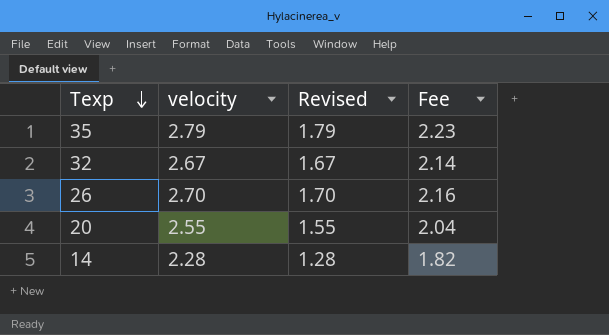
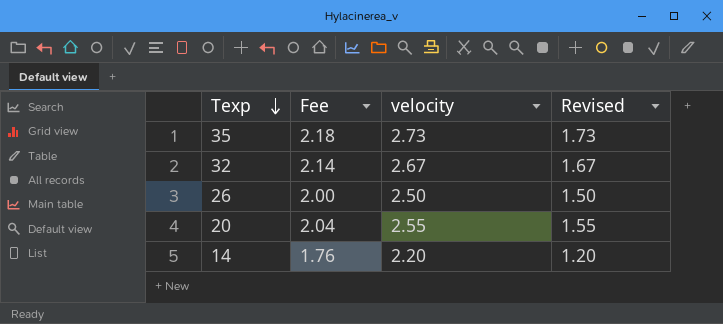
column Fee | position: 4 -> 2
35 | Fee: 2.23 -> 2.18
35 | velocity: 2.79 -> 2.73
35 | Revised: 1.79 -> 1.73
26 | Fee: 2.16 -> 2.00
26 | velocity: 2.70 -> 2.50
26 | Revised: 1.70 -> 1.50
14 | Fee: 1.82 -> 1.76
14 | velocity: 2.28 -> 2.20
14 | Revised: 1.28 -> 1.20

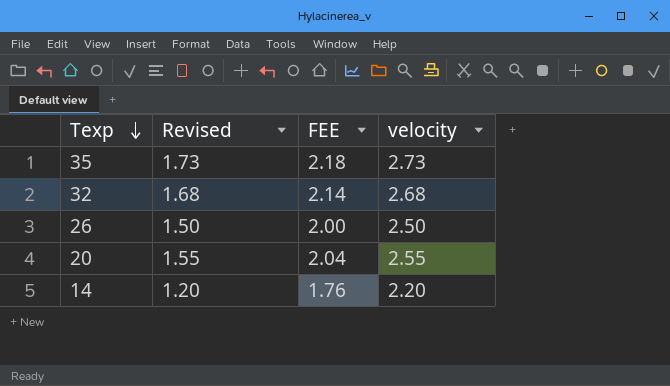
column Revised | position: 4 -> 2
column name: Fee -> FEE
32 | Revised: 1.67 -> 1.68
32 | velocity: 2.67 -> 2.68

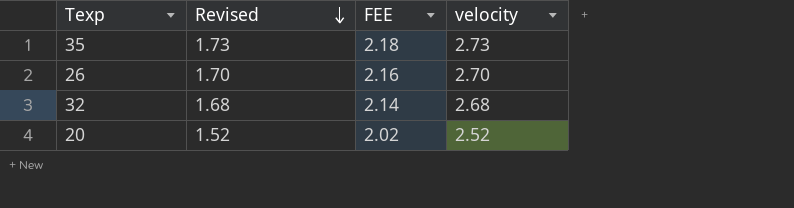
row order: Texp descending -> Revised descending
row 14: 1.20 | 1.76 | 2.20 -> none
26 | Revised: 1.50 -> 1.70
26 | FEE: 2.00 -> 2.16
26 | velocity: 2.50 -> 2.70
20 | Revised: 1.55 -> 1.52
20 | FEE: 2.04 -> 2.02
20 | velocity: 2.55 -> 2.52

